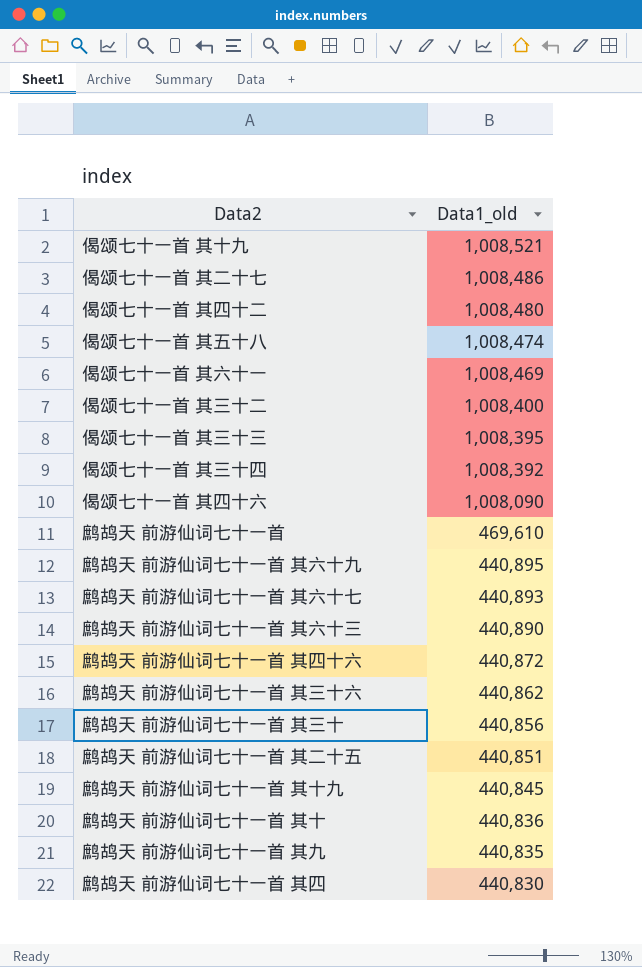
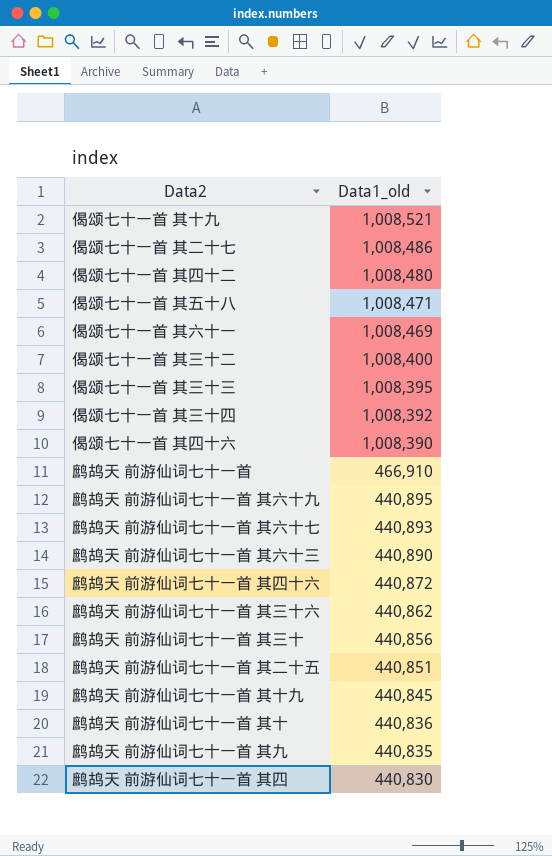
偈颂七十一首 其五十八 | Data1_old: 1,008,474 -> 1,008,471
偈颂七十一首 其四十六 | Data1_old: 1,008,090 -> 1,008,390
鹧鸪天 前游仙词七十一首 | Data1_old: 469,610 -> 466,910

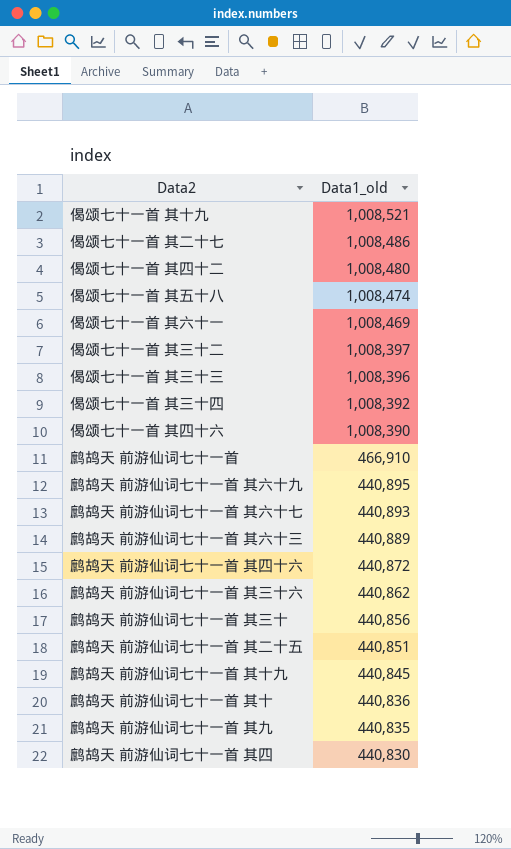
偈颂七十一首 其五十八 | Data1_old: 1,008,471 -> 1,008,474
偈颂七十一首 其三十二 | Data1_old: 1,008,400 -> 1,008,397
偈颂七十一首 其三十三 | Data1_old: 1,008,395 -> 1,008,396
鹧鸪天 前游仙词七十一首 其六十三 | Data1_old: 440,890 -> 440,889

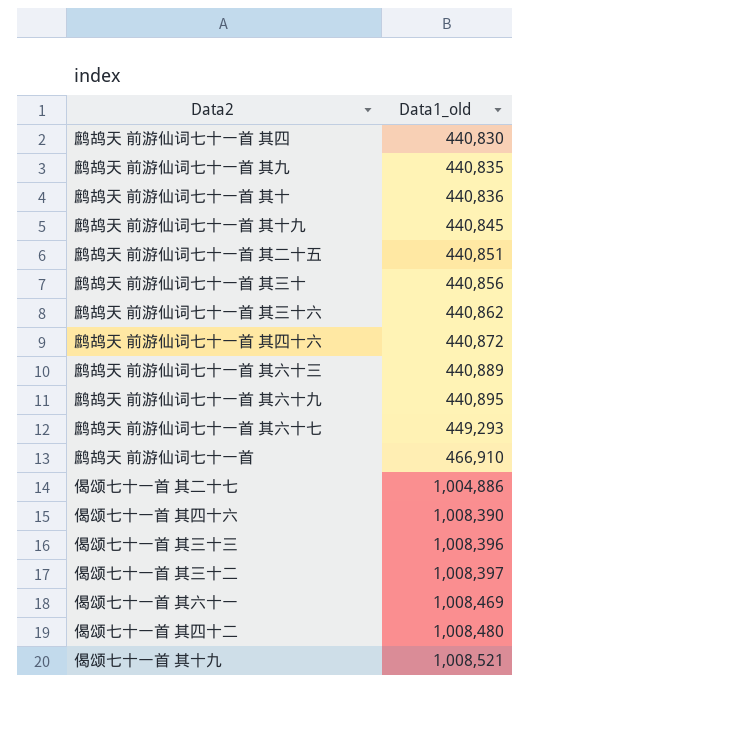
row order: Data1_old descending -> Data1_old ascending
row 偈颂七十一首 其五十八: 1,008,474 -> none
row 偈颂七十一首 其三十四: 1,008,392 -> none
鹧鸪天 前游仙词七十一首 其六十七 | Data1_old: 440,893 -> 449,293
偈颂七十一首 其二十七 | Data1_old: 1,008,486 -> 1,004,886

